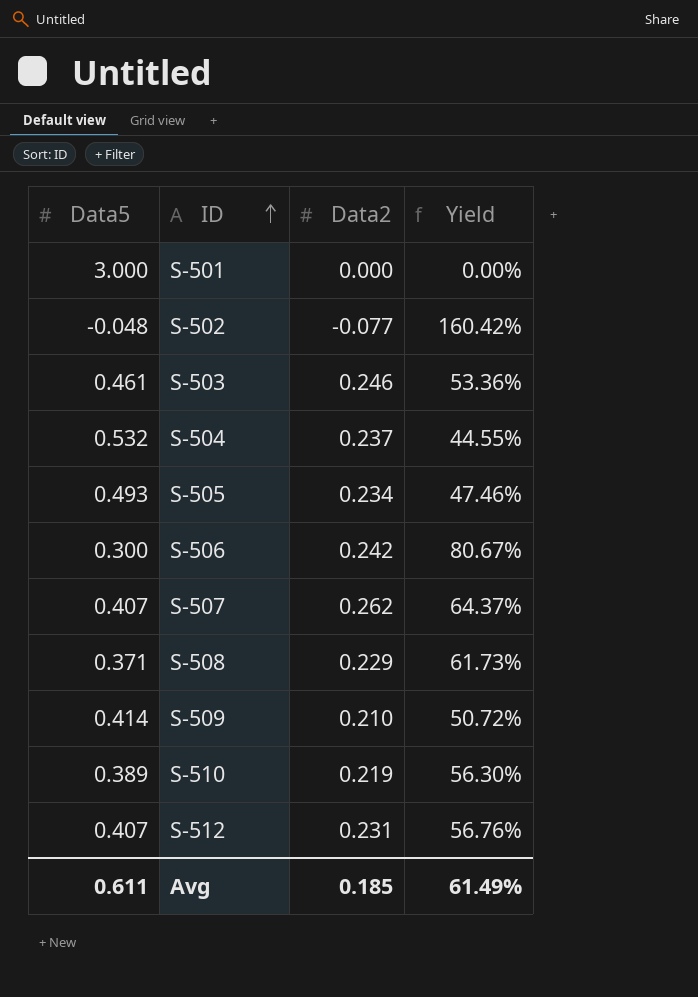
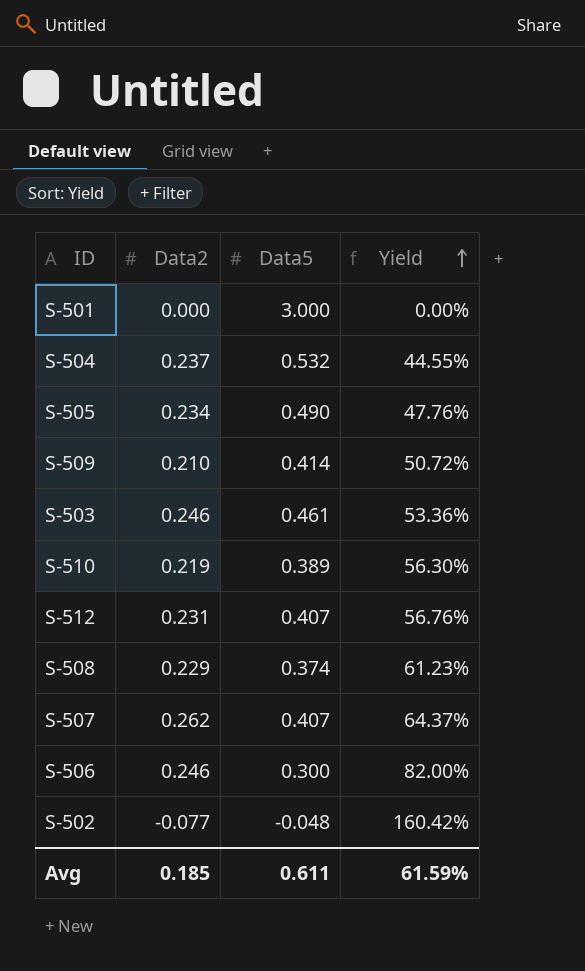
row order: ID ascending -> Yield ascending
column Data5 | position: 1 -> 3
S-505 | Data5: 0.493 -> 0.490
S-505 | Yield: 47.46% -> 47.76%
S-508 | Data5: 0.371 -> 0.374
S-508 | Yield: 61.73% -> 61.23%
S-506 | Data2: 0.242 -> 0.246
S-506 | Yield: 80.67% -> 82.00%
Avg | Yield: 61.49% -> 61.59%

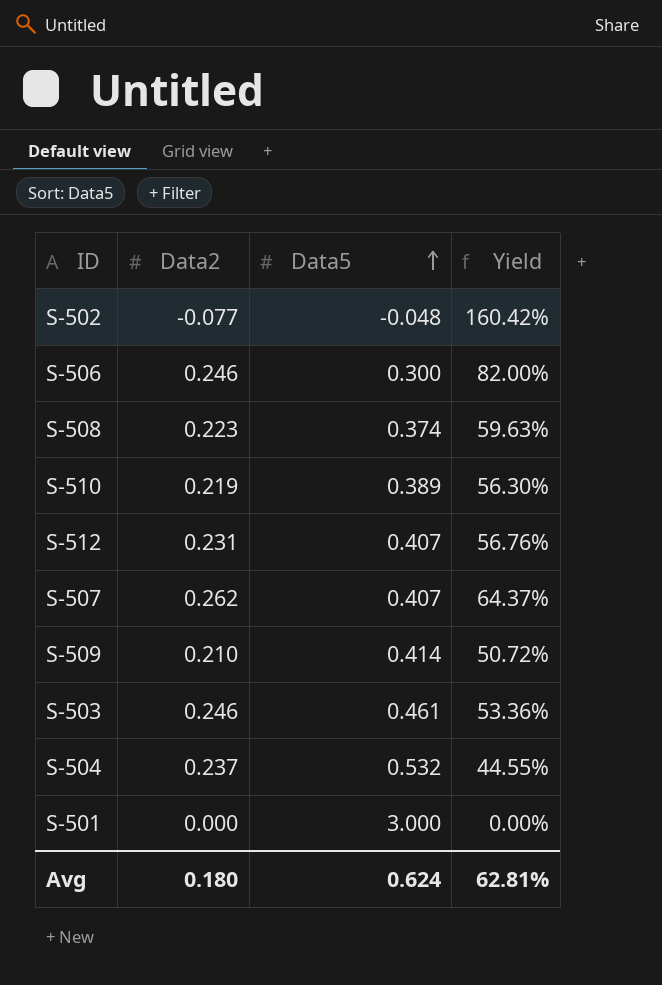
row order: Yield ascending -> Data5 ascending
row S-505: 0.234 | 0.490 | 47.76% -> none
S-508 | Data2: 0.229 -> 0.223
S-508 | Yield: 61.23% -> 59.63%
Avg | Data2: 0.185 -> 0.180
Avg | Data5: 0.611 -> 0.624
Avg | Yield: 61.59% -> 62.81%

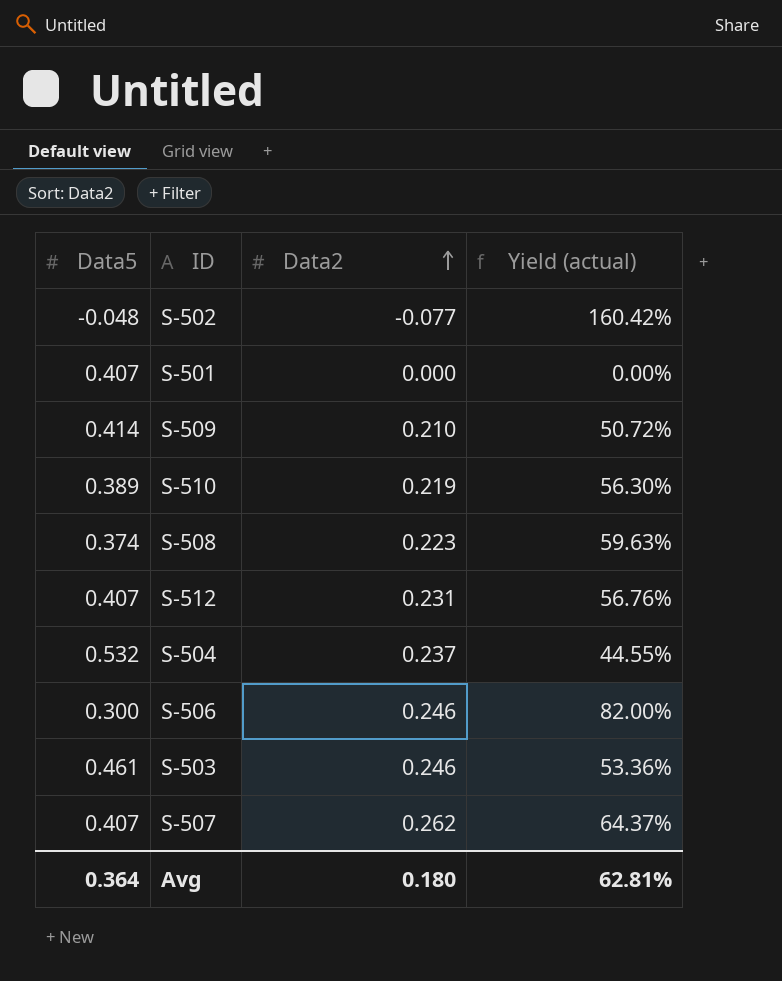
row order: Data5 ascending -> Data2 ascending
column Data5 | position: 3 -> 1
column name: Yield -> Yield (actual)
S-501 | Data5: 3.000 -> 0.407
Avg | Data5: 0.624 -> 0.364

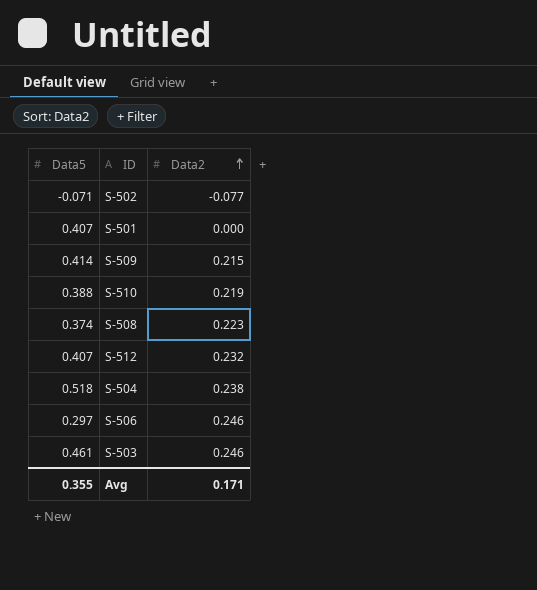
column Yield (actual) | formula: [Data2] / [Data5] -> none
row S-507: 0.407 | 0.262 | 64.37% -> none
S-502 | Data5: -0.048 -> -0.071
S-509 | Data2: 0.210 -> 0.215
S-510 | Data5: 0.389 -> 0.388
S-512 | Data2: 0.231 -> 0.232
S-504 | Data5: 0.532 -> 0.518
S-504 | Data2: 0.237 -> 0.238
S-506 | Data5: 0.300 -> 0.297
Avg | Data5: 0.364 -> 0.355
Avg | Data2: 0.180 -> 0.171

